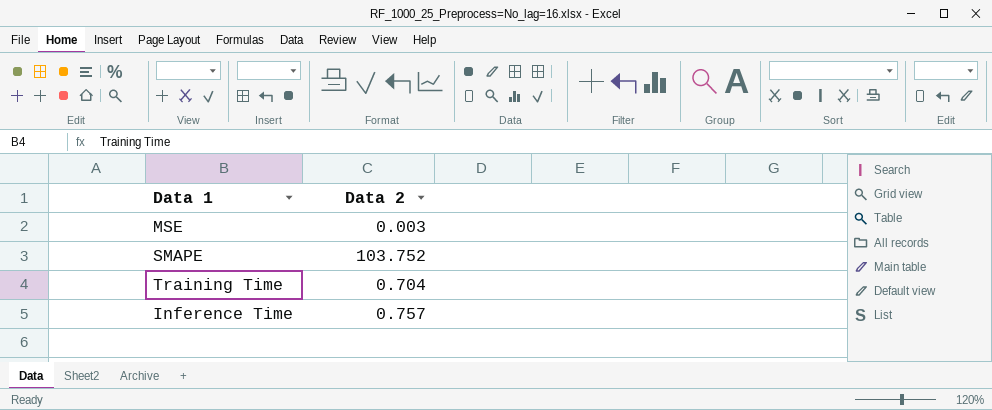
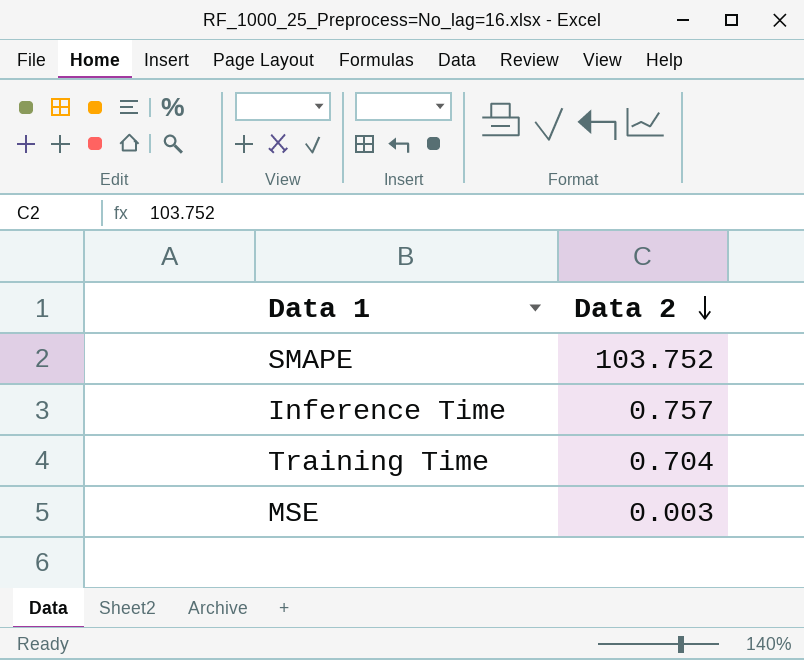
row order: none -> Data 2 descending

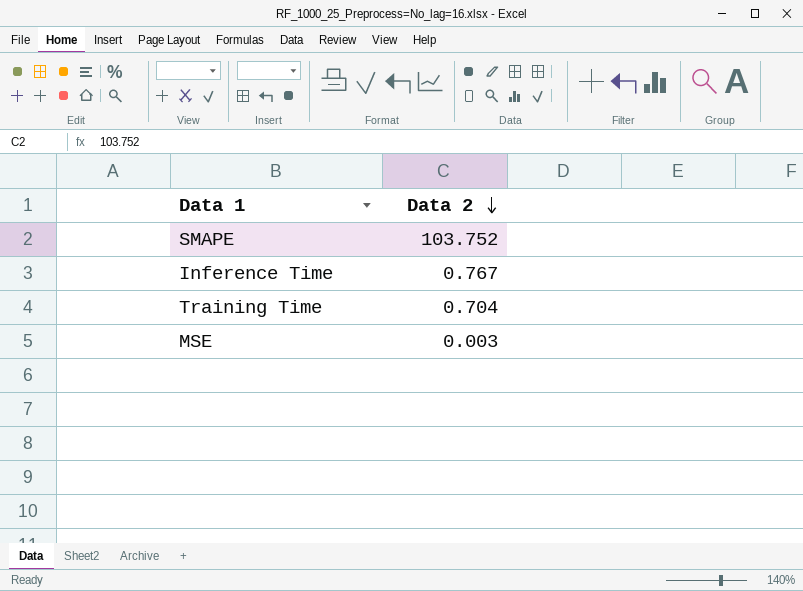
Inference Time | Data 2: 0.757 -> 0.767

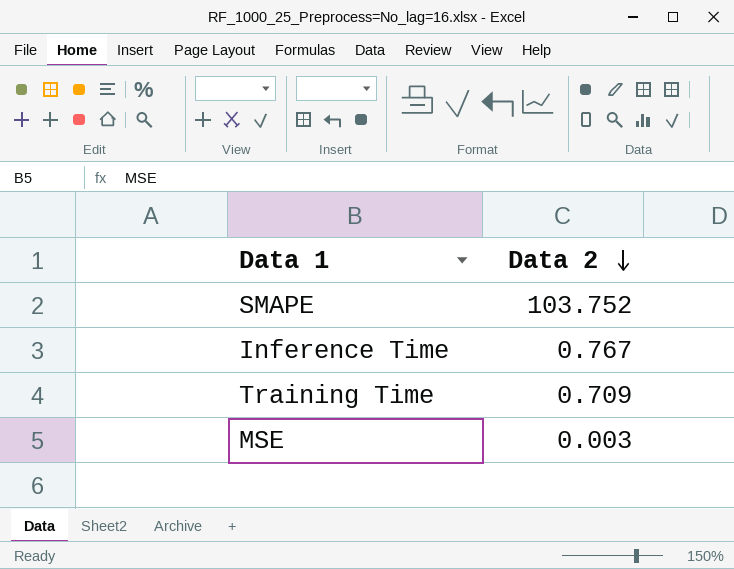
Training Time | Data 2: 0.704 -> 0.709

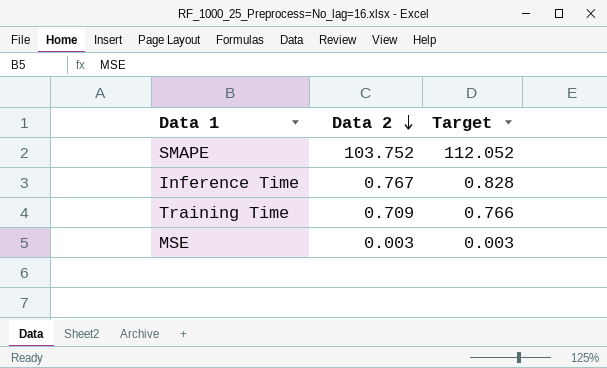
column Target | formula: none -> [Data 2] * 1.08

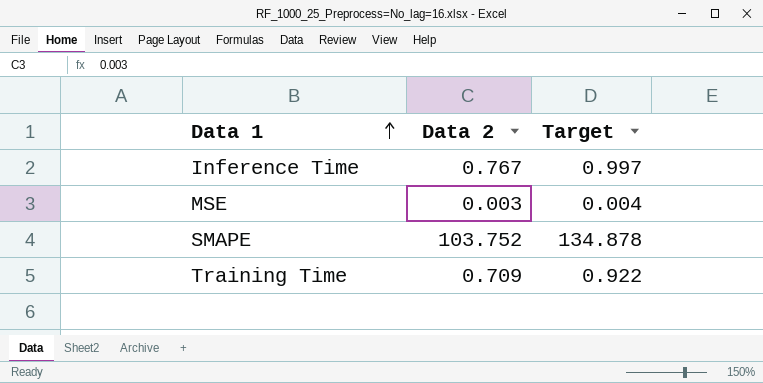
row order: Data 2 descending -> Data 1 ascending
column Target | formula: [Data 2] * 1.08 -> [Data 2] * 1.3

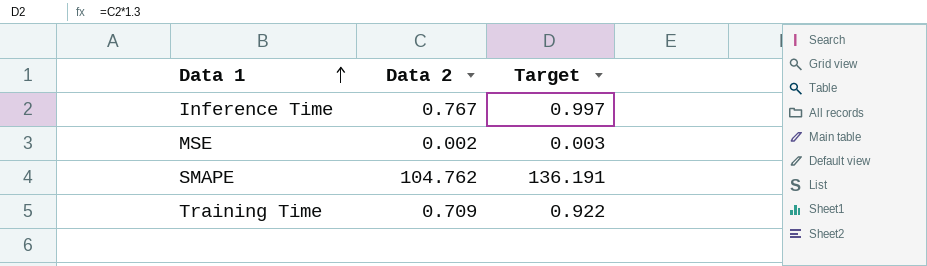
MSE | Data 2: 0.003 -> 0.002
MSE | Target: 0.004 -> 0.003
SMAPE | Data 2: 103.752 -> 104.762
SMAPE | Target: 134.878 -> 136.191

